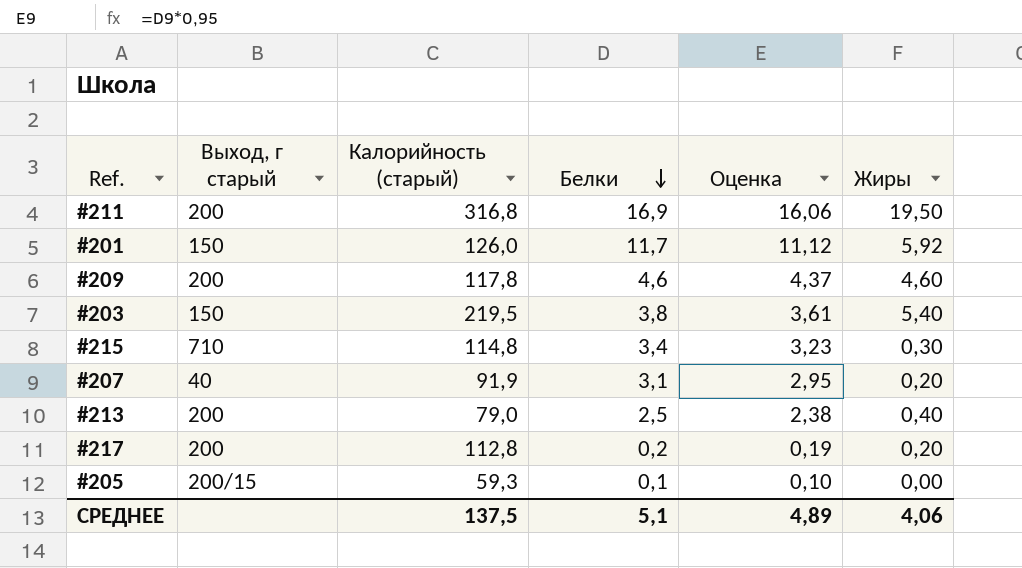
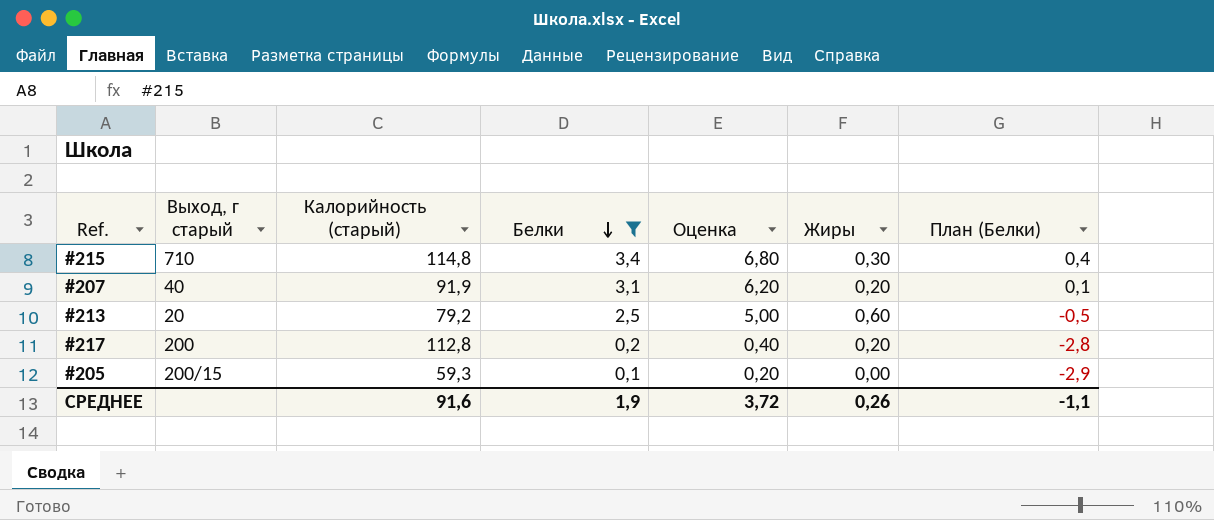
filter: none -> Белки <= 3,4
column Оценка | formula: [Белки] * 0,95 -> [Белки] * 2
column План (Белки) | formula: none -> [Белки] - 3
#213 | Выход, г старый: 200 -> 20
#213 | Калорийность (старый): 79,0 -> 79,2
#213 | Жиры: 0,40 -> 0,60
СРЕДНЕЕ | Калорийность (старый): 137,5 -> 91,6
СРЕДНЕЕ | Белки: 5,1 -> 1,9
СРЕДНЕЕ | Оценка: 4,89 -> 3,72
СРЕДНЕЕ | Жиры: 4,06 -> 0,26

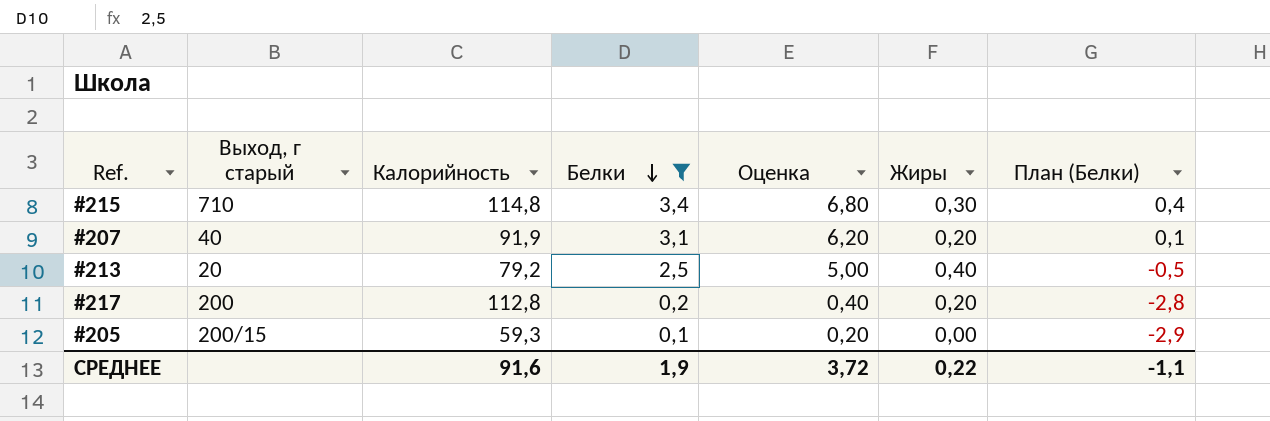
column name: Калорийность (старый) -> Калорийность
#213 | Жиры: 0,60 -> 0,40
СРЕДНЕЕ | Жиры: 0,26 -> 0,22

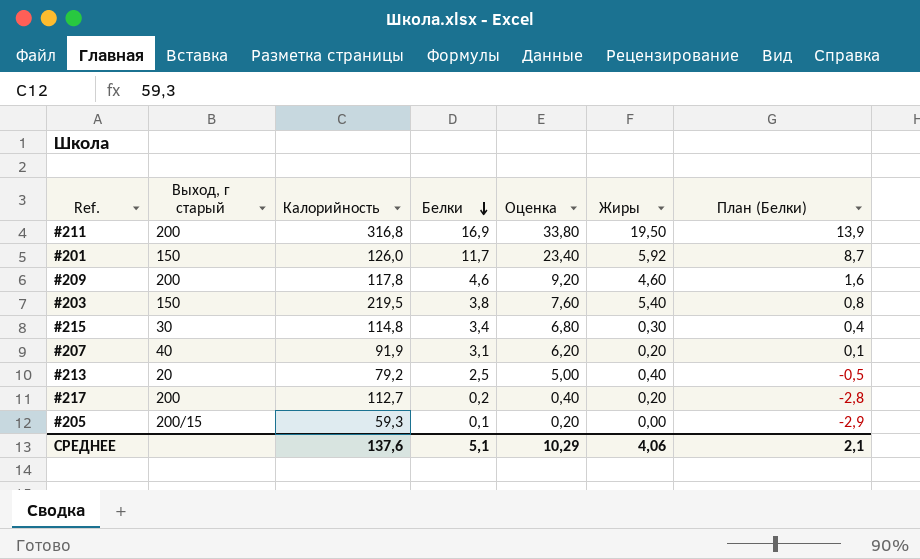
filter: Белки <= 3,4 -> none
#215 | Выход, г старый: 710 -> 30
#217 | Калорийность: 112,8 -> 112,7
СРЕДНЕЕ | Калорийность: 91,6 -> 137,6
СРЕДНЕЕ | Белки: 1,9 -> 5,1
СРЕДНЕЕ | Оценка: 3,72 -> 10,29
СРЕДНЕЕ | Жиры: 0,22 -> 4,06
СРЕДНЕЕ | План (Белки): -1,1 -> 2,1

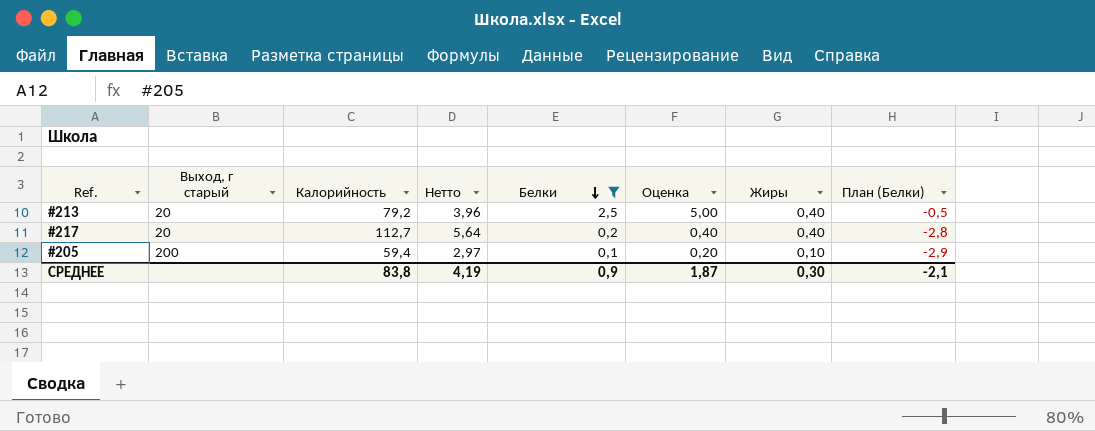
filter: none -> Белки <= 2,5
column Нетто | formula: none -> [Калорийность] * 0,05
#217 | Выход, г старый: 200 -> 20
#217 | Жиры: 0,20 -> 0,40
#205 | Выход, г старый: 200/15 -> 200
#205 | Калорийность: 59,3 -> 59,4
#205 | Жиры: 0,00 -> 0,10
СРЕДНЕЕ | Калорийность: 137,6 -> 83,8
СРЕДНЕЕ | Белки: 5,1 -> 0,9
СРЕДНЕЕ | Оценка: 10,29 -> 1,87
СРЕДНЕЕ | Жиры: 4,06 -> 0,30
СРЕДНЕЕ | План (Белки): 2,1 -> -2,1

